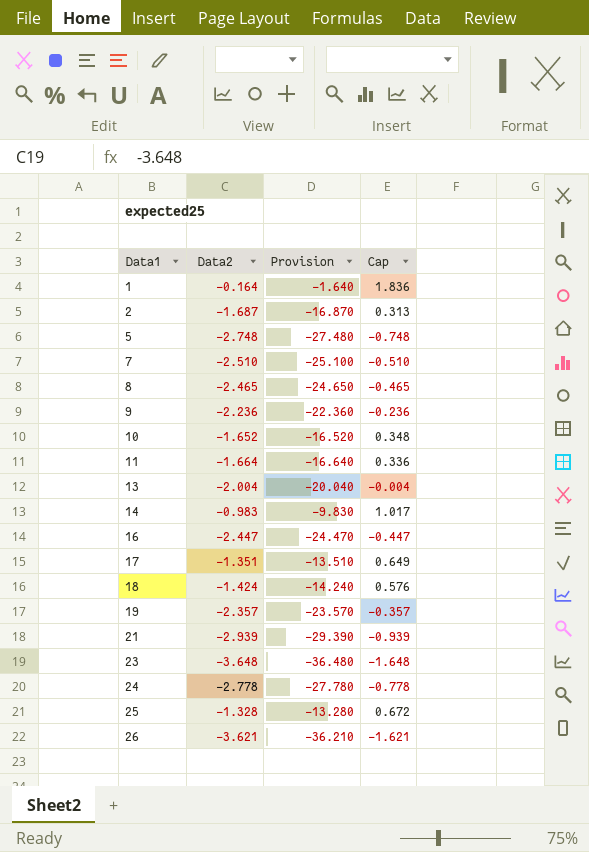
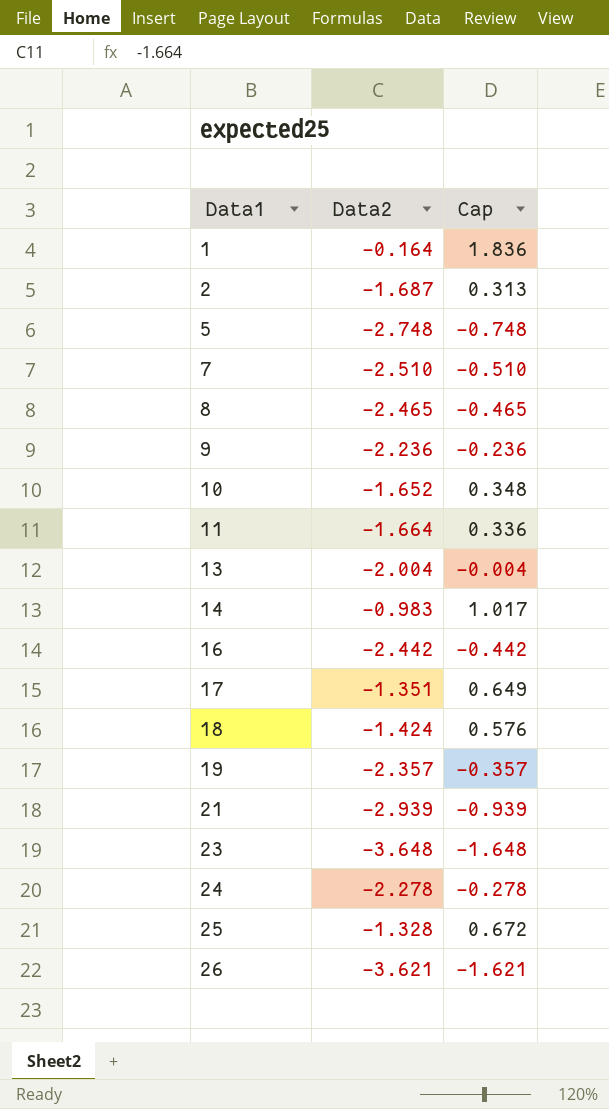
column Provision | formula: [Data2] * 10 -> none
16 | Data2: -2.447 -> -2.442
16 | Cap: -0.447 -> -0.442
24 | Data2: -2.778 -> -2.278
24 | Cap: -0.778 -> -0.278

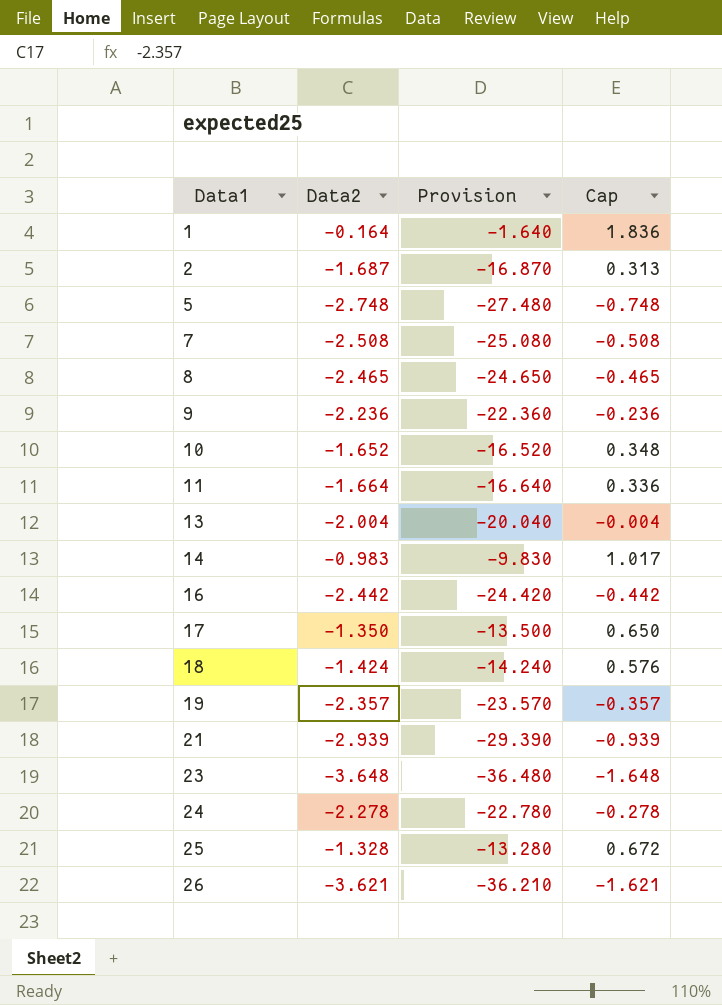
column Provision | formula: none -> [Data2] * 10
7 | Data2: -2.510 -> -2.508
7 | Cap: -0.510 -> -0.508
17 | Data2: -1.351 -> -1.350
17 | Cap: 0.649 -> 0.650

